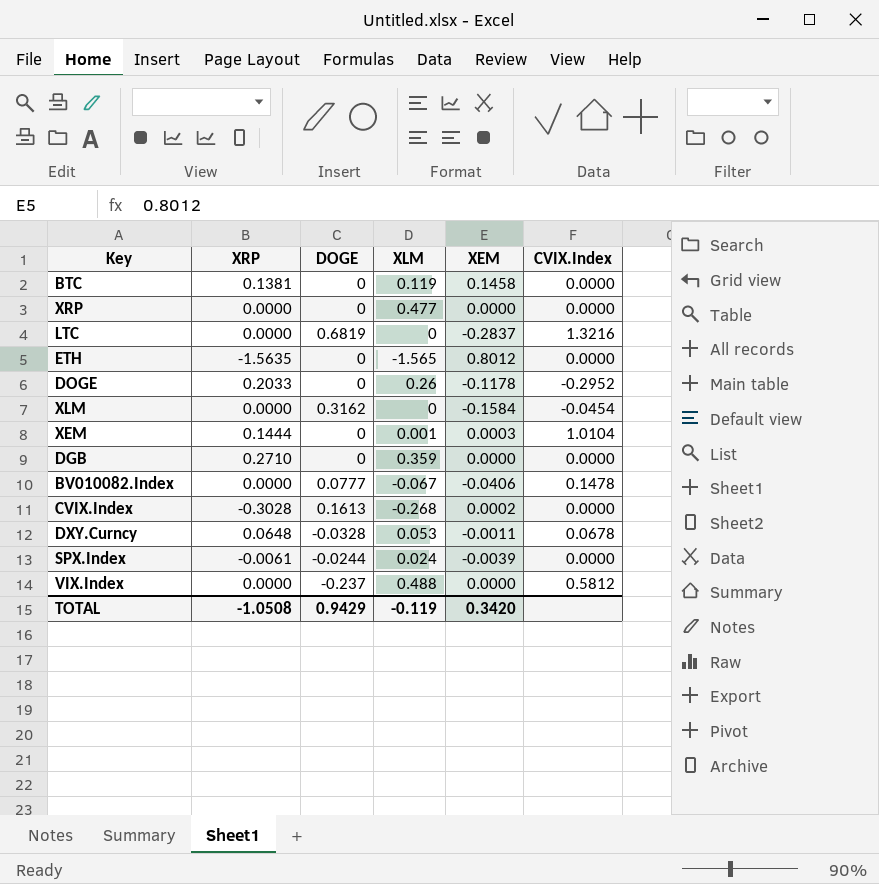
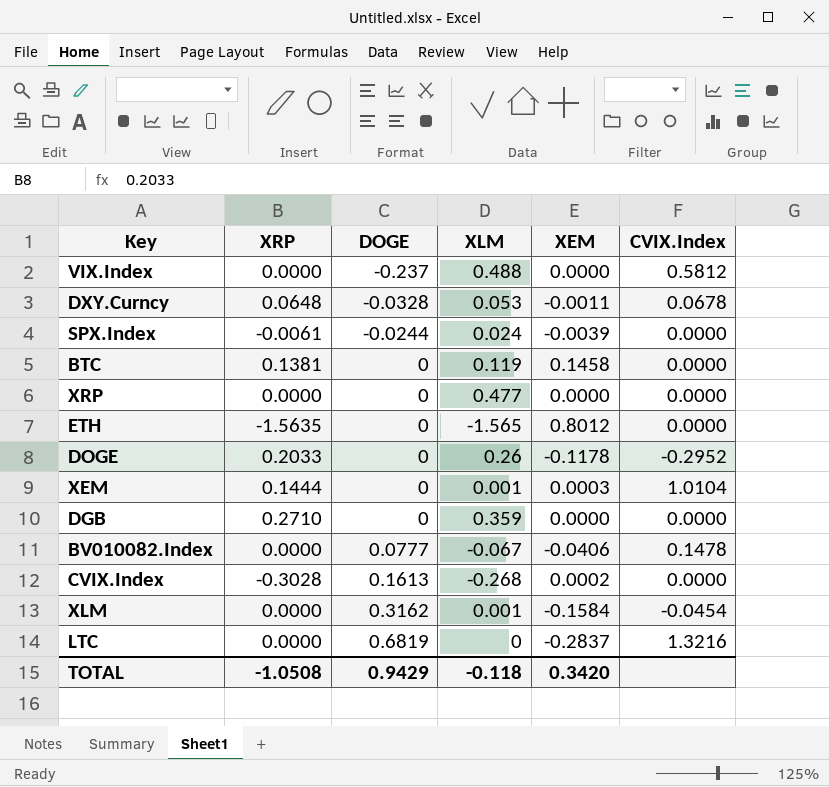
row order: none -> DOGE ascending
XLM | XLM: 0 -> 0.001
TOTAL | XLM: -0.119 -> -0.118

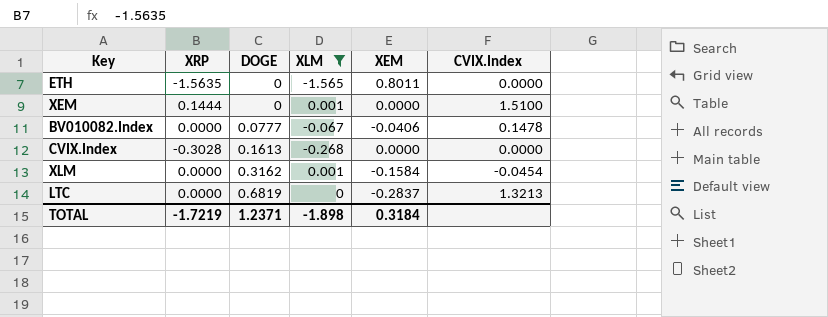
filter: none -> XLM <= 0.001
ETH | XEM: 0.8012 -> 0.8011
XEM | XEM: 0.0003 -> 0.0000
XEM | CVIX.Index: 1.0104 -> 1.5100
CVIX.Index | XEM: 0.0002 -> 0.0000
LTC | CVIX.Index: 1.3216 -> 1.3213
TOTAL | XRP: -1.0508 -> -1.7219
TOTAL | DOGE: 0.9429 -> 1.2371
TOTAL | XLM: -0.118 -> -1.898
TOTAL | XEM: 0.3420 -> 0.3184

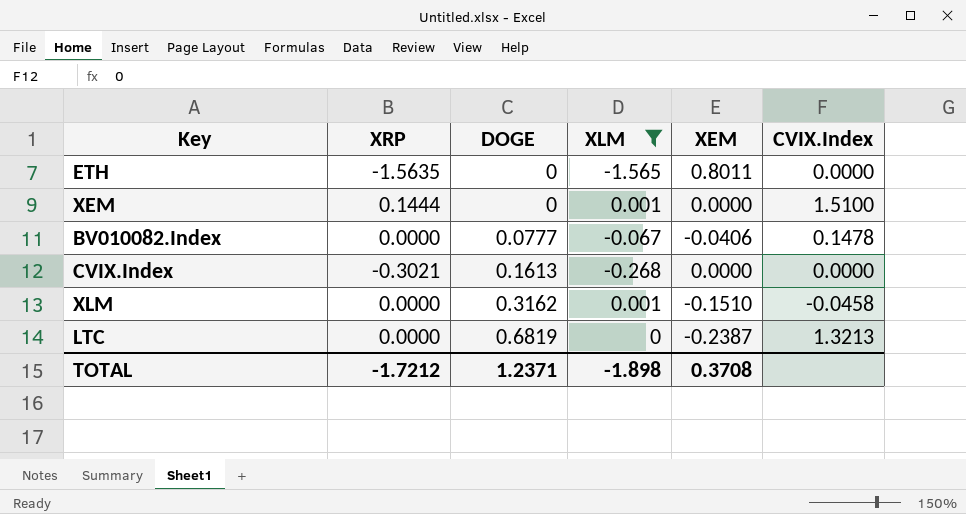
CVIX.Index | XRP: -0.3028 -> -0.3021
XLM | XEM: -0.1584 -> -0.1510
XLM | CVIX.Index: -0.0454 -> -0.0458
LTC | XEM: -0.2837 -> -0.2387
TOTAL | XRP: -1.7219 -> -1.7212
TOTAL | XEM: 0.3184 -> 0.3708

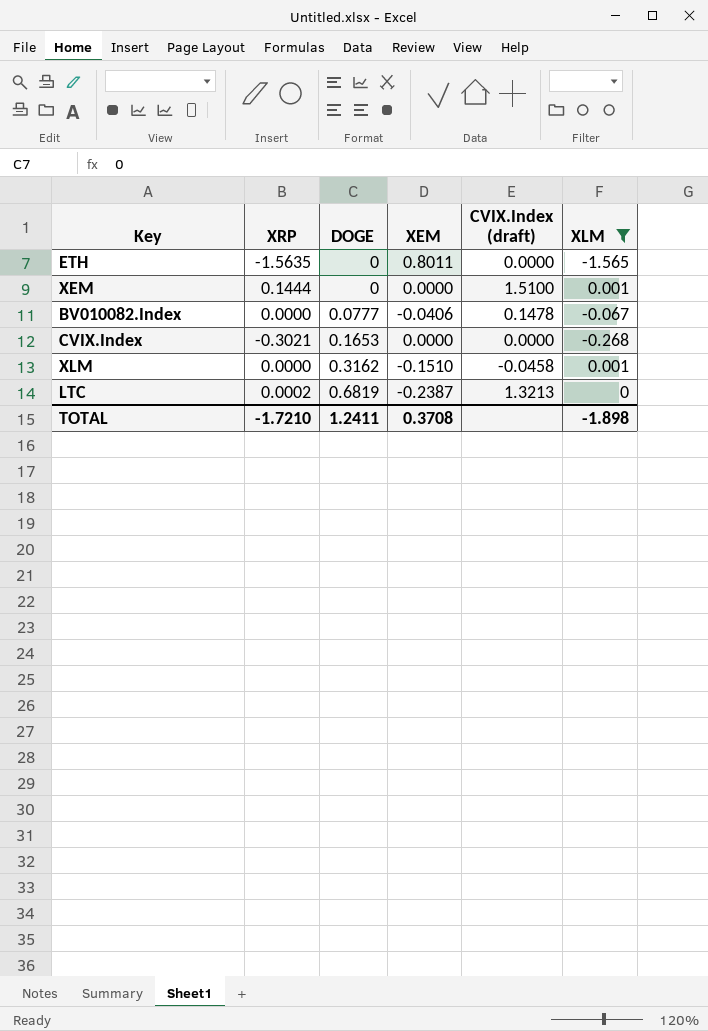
column name: CVIX.Index -> CVIX.Index (draft)
column XLM | position: 4 -> 6
CVIX.Index | DOGE: 0.1613 -> 0.1653
LTC | XRP: 0.0000 -> 0.0002
TOTAL | XRP: -1.7212 -> -1.7210
TOTAL | DOGE: 1.2371 -> 1.2411

